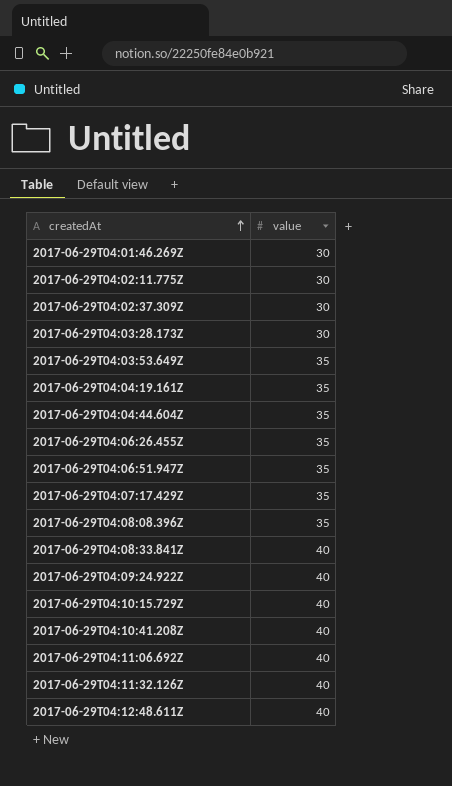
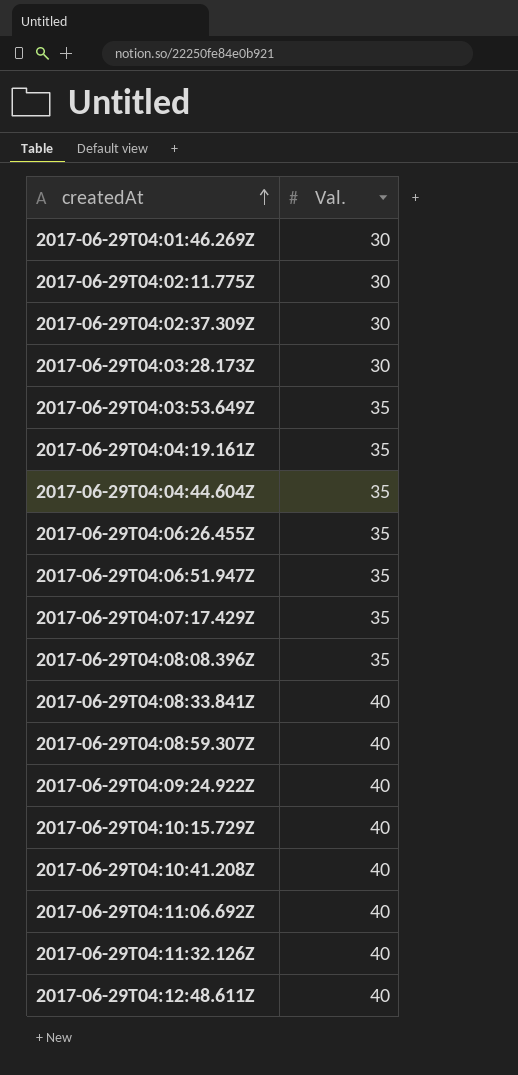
column name: value -> Val.
row 2017-06-29T04:08:59.307Z: none -> 40

